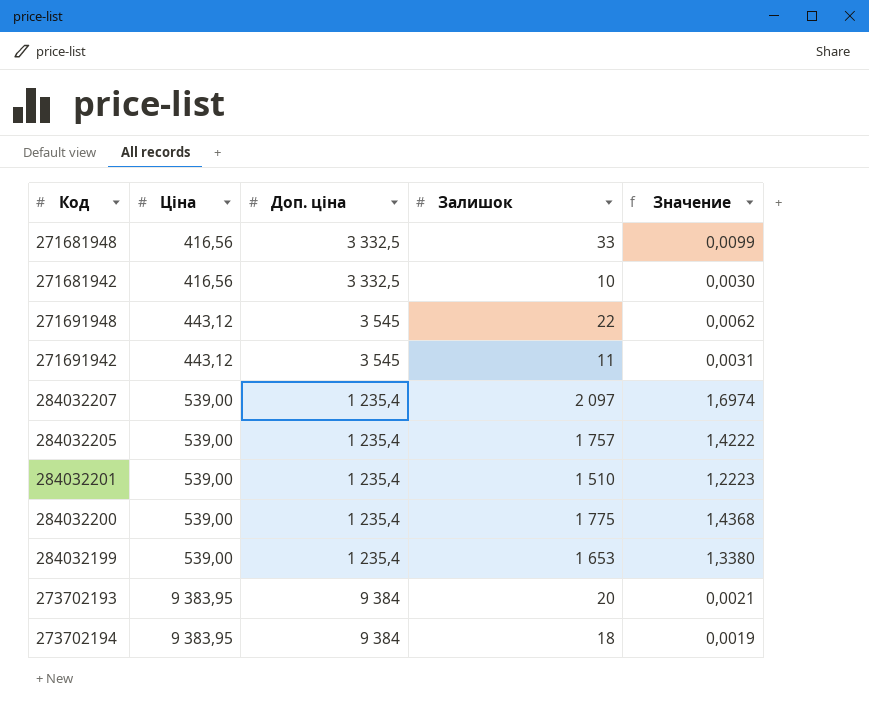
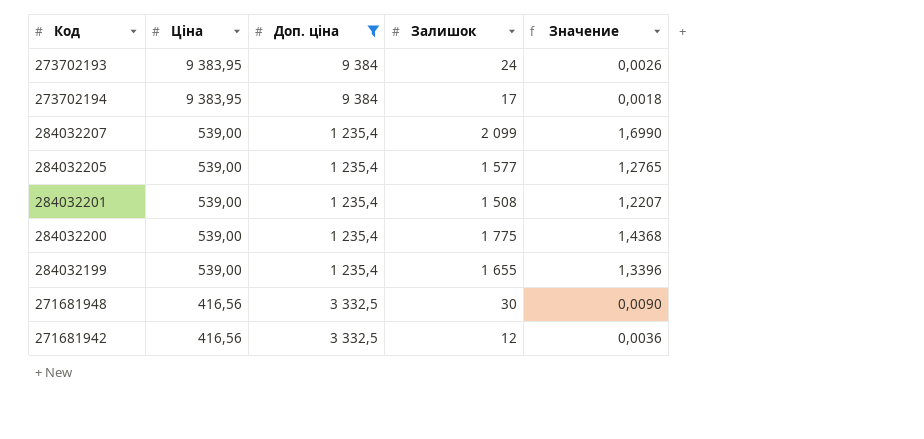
filter: none -> Доп. ціна != 3 545
row order: Ціна ascending -> Ціна descending
273702193 | Залишок: 20 -> 24
273702193 | Значение: 0,0021 -> 0,0026
273702194 | Залишок: 18 -> 17
273702194 | Значение: 0,0019 -> 0,0018
284032207 | Залишок: 2 097 -> 2 099
284032207 | Значение: 1,6974 -> 1,6990
284032205 | Залишок: 1 757 -> 1 577
284032205 | Значение: 1,4222 -> 1,2765
284032201 | Залишок: 1 510 -> 1 508
284032201 | Значение: 1,2223 -> 1,2207
284032199 | Залишок: 1 653 -> 1 655
284032199 | Значение: 1,3380 -> 1,3396
271681948 | Залишок: 33 -> 30
271681948 | Значение: 0,0099 -> 0,0090
271681942 | Залишок: 10 -> 12
271681942 | Значение: 0,0030 -> 0,0036

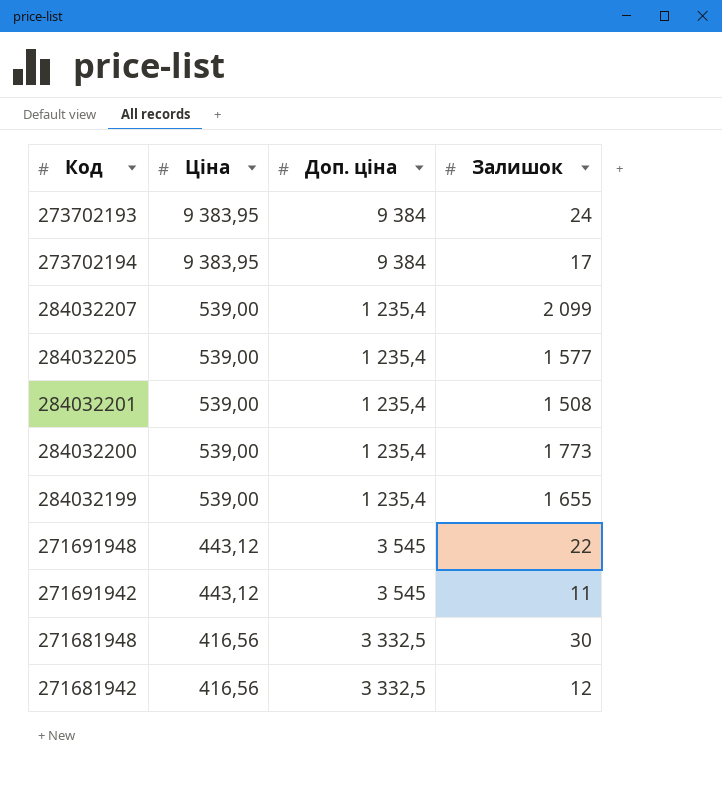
filter: Доп. ціна != 3 545 -> none
column Значение | formula: [Залишок] / [Доп. ціна] -> none
284032200 | Залишок: 1 775 -> 1 773

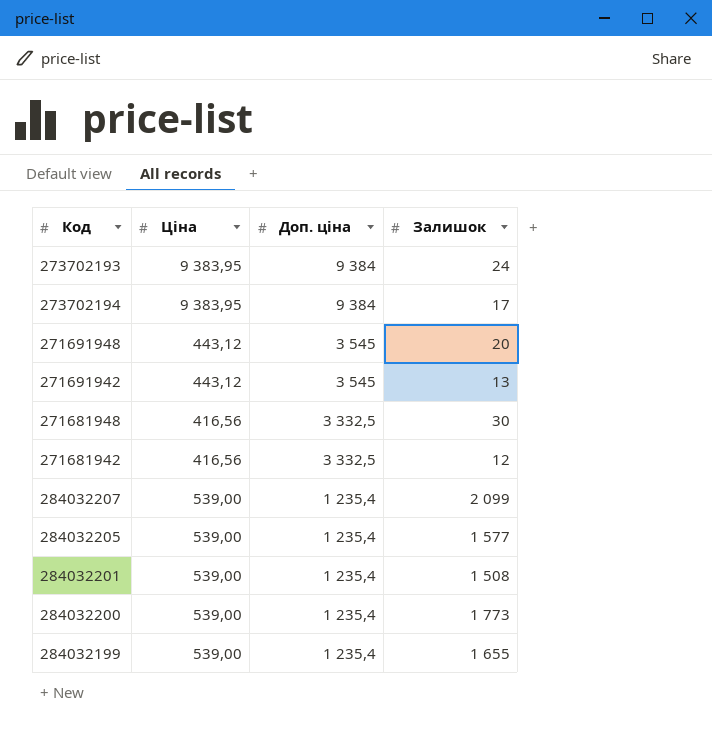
row order: Ціна descending -> Доп. ціна descending
271691948 | Залишок: 22 -> 20
271691942 | Залишок: 11 -> 13

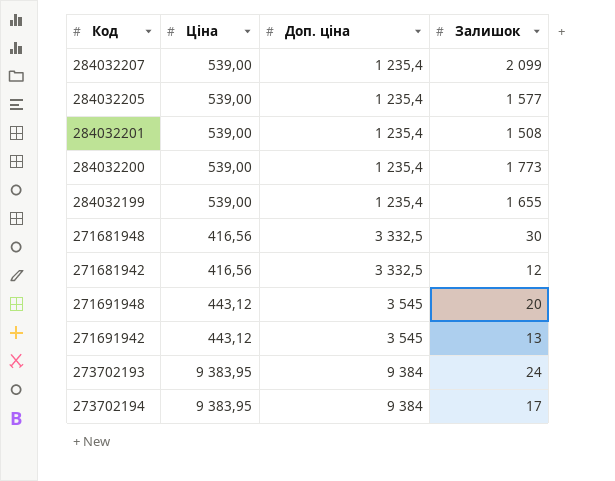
row order: Доп. ціна descending -> Доп. ціна ascending

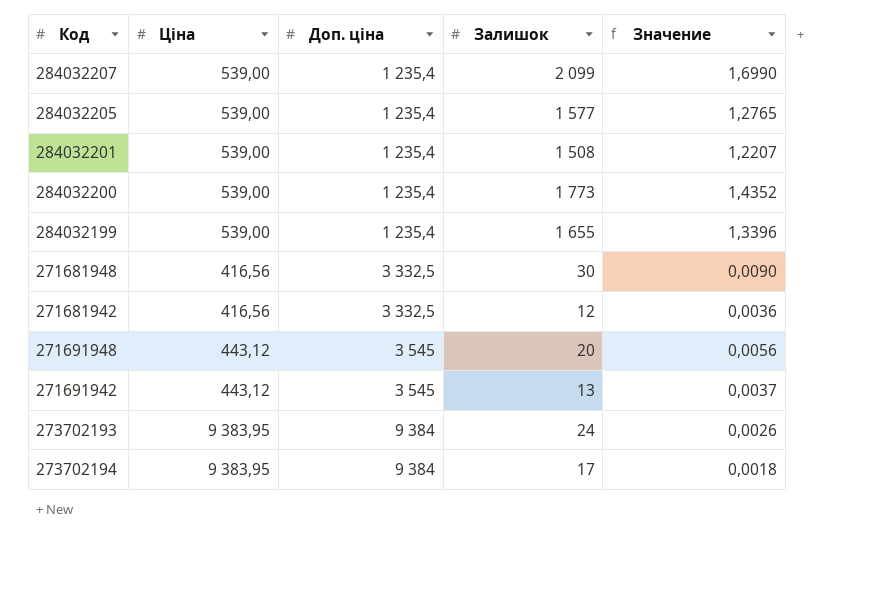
column Значение | formula: none -> [Залишок] / [Доп. ціна]

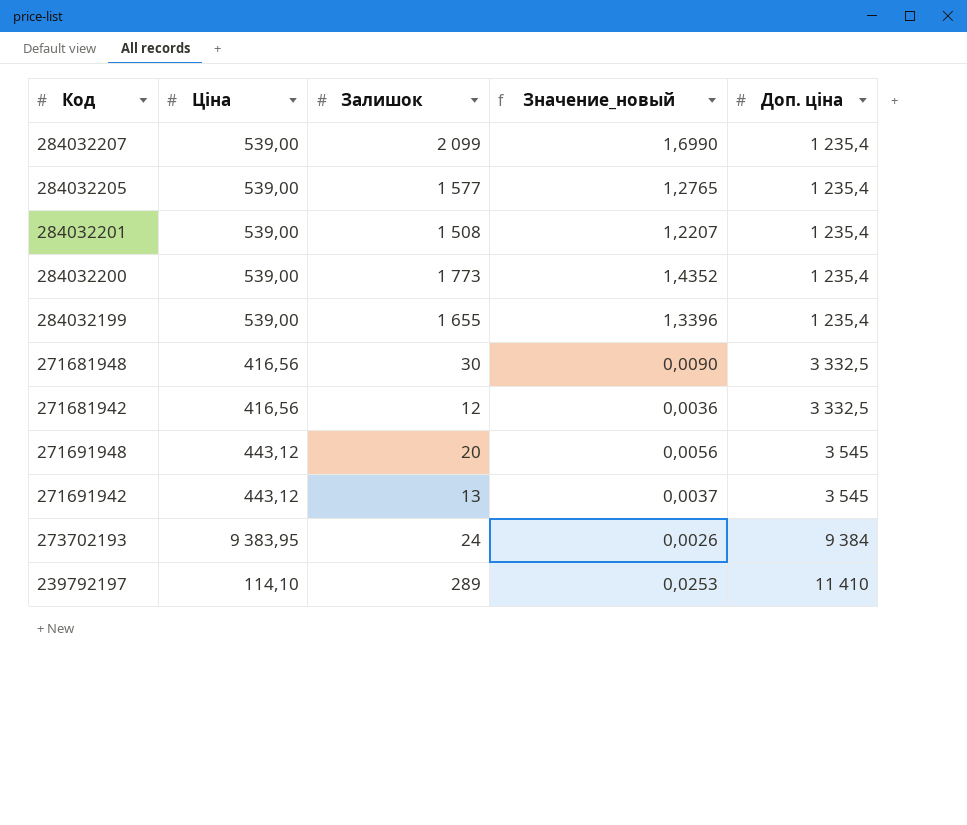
column name: Значение -> Значение_новый
column Доп. ціна | position: 3 -> 5
row 273702194: 9 383,95 | 9 384 | 17 | 0,0018 -> none
row 239792197: none -> 114,10 | 289 | 0,0253 | 11 410

